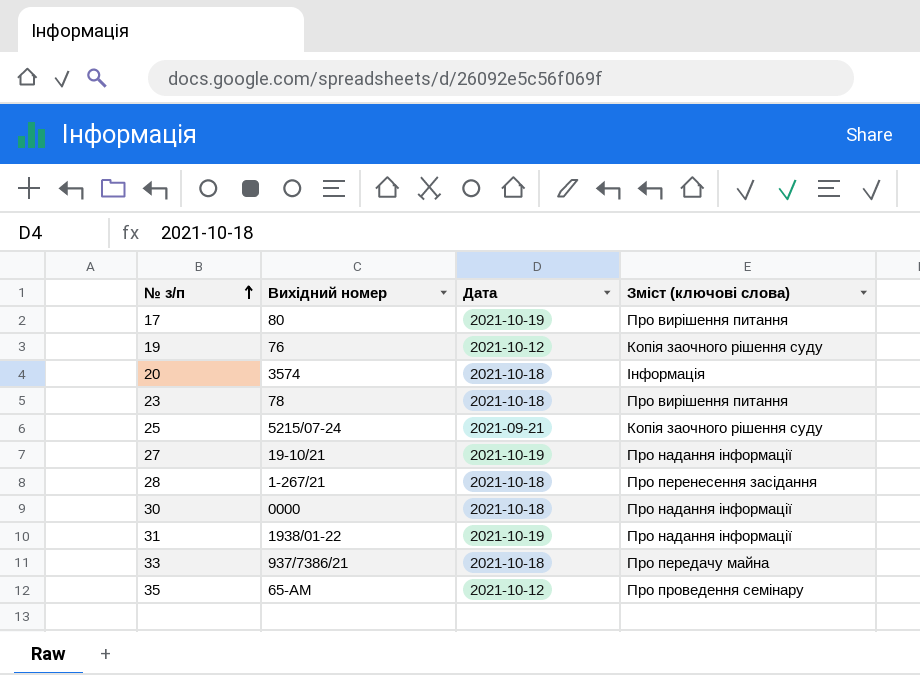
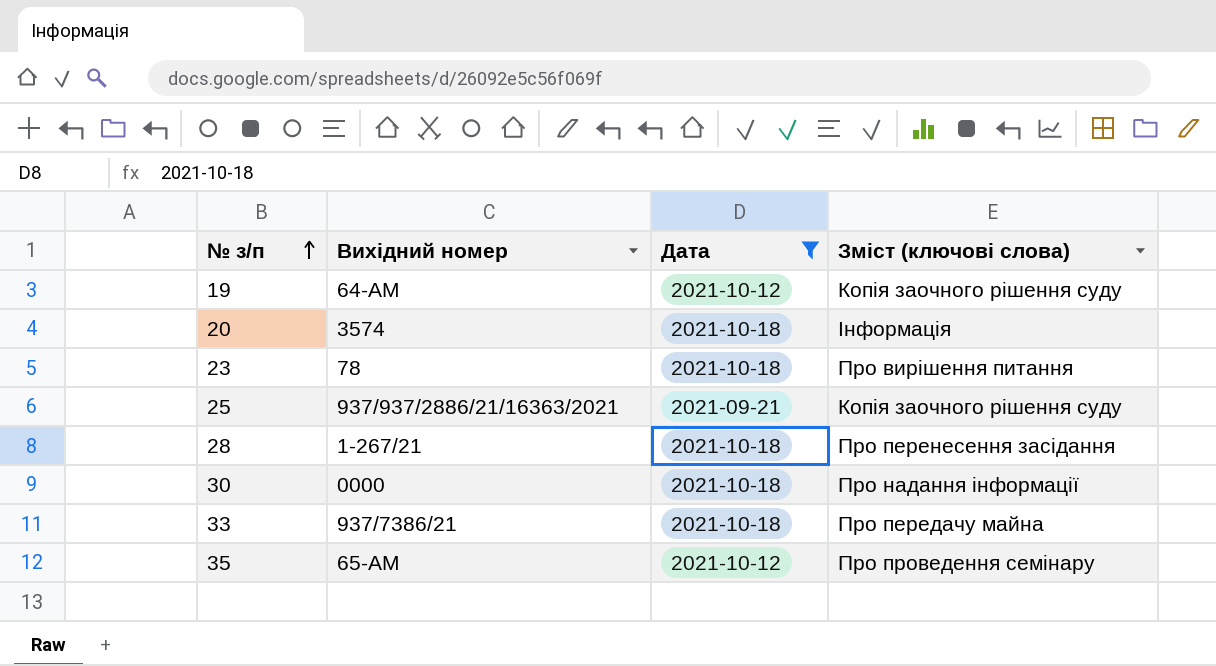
filter: none -> Дата != 2021-10-19
19 | Вихідний номер: 76 -> 64-АМ
25 | Вихідний номер: 5215/07-24 -> 937/937/2886/21/16363/2021

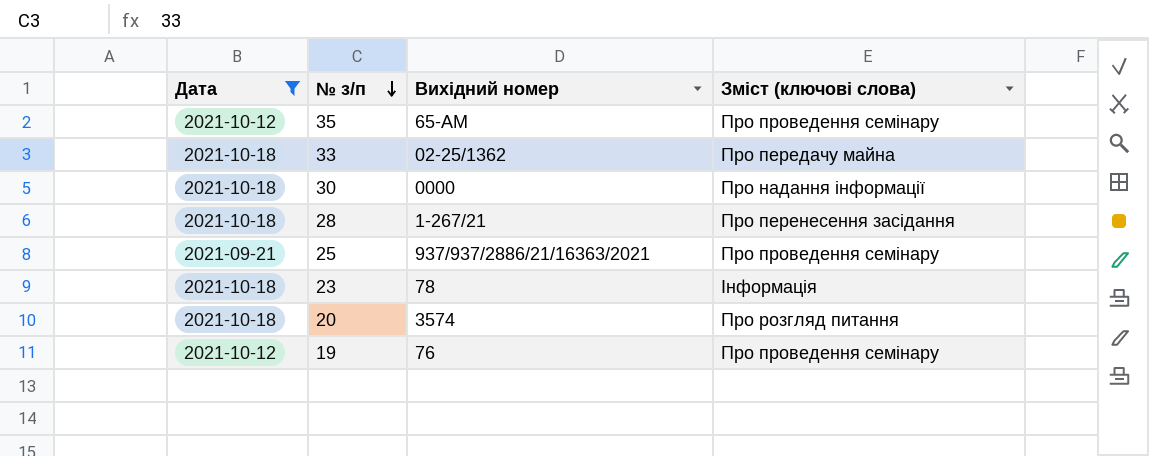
row order: № з/п ascending -> № з/п descending
column Дата | position: 3 -> 1
33 | Вихідний номер: 937/7386/21 -> 02-25/1362
25 | Зміст (ключові слова): Копія заочного рішення суду -> Про проведення семінару
23 | Зміст (ключові слова): Про вирішення питання -> Інформація
20 | Зміст (ключові слова): Інформація -> Про розгляд питання
19 | Вихідний номер: 64-АМ -> 76
19 | Зміст (ключові слова): Копія заочного рішення суду -> Про проведення семінару

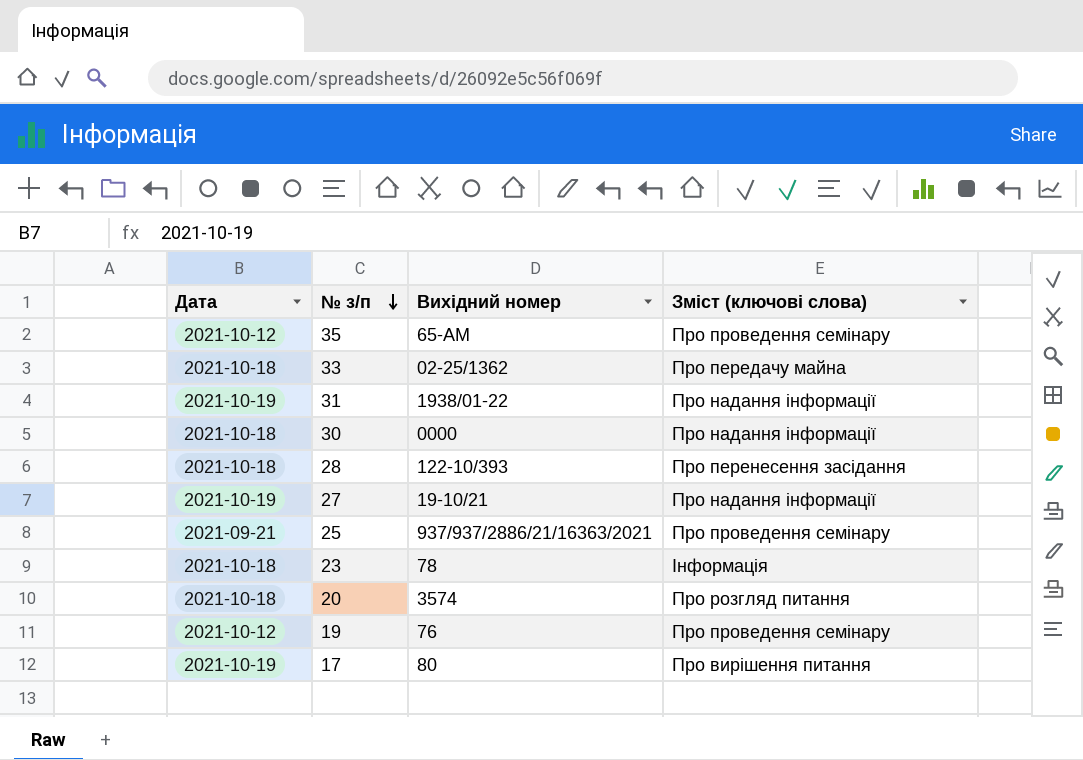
filter: Дата != 2021-10-19 -> none
28 | Вихідний номер: 1-267/21 -> 122-10/393

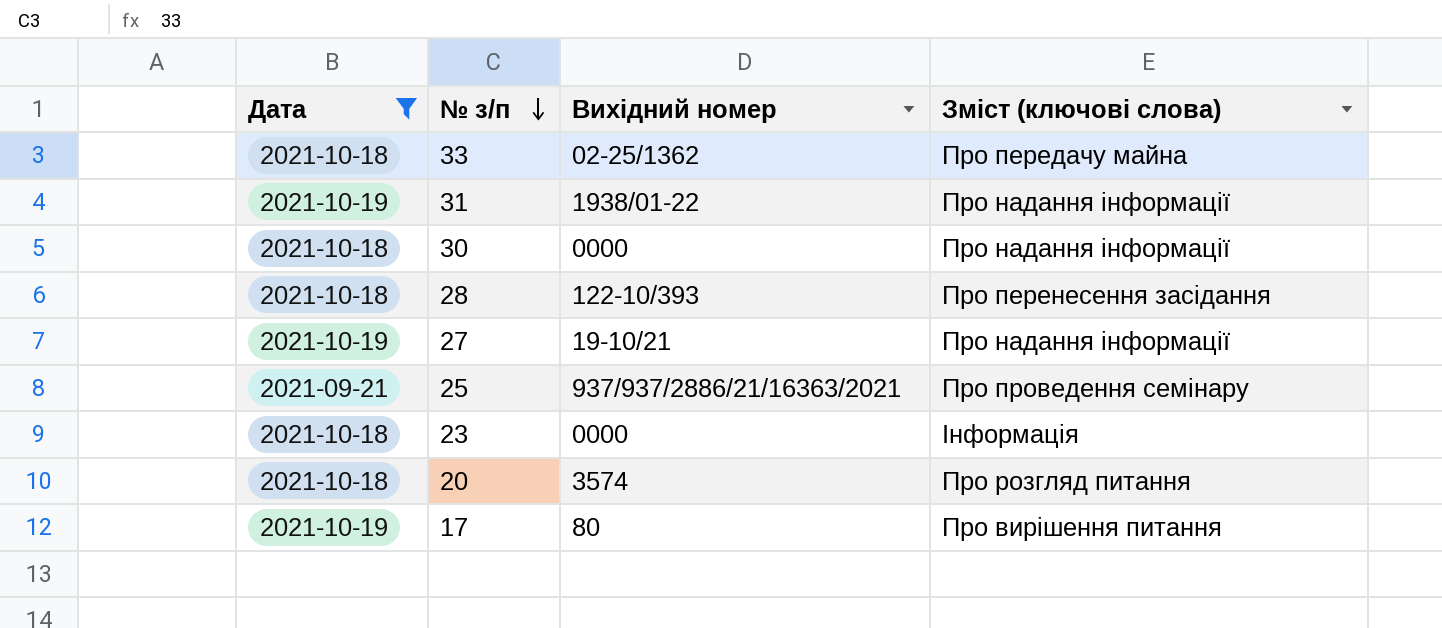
filter: none -> Дата != 2021-10-12
23 | Вихідний номер: 78 -> 0000

